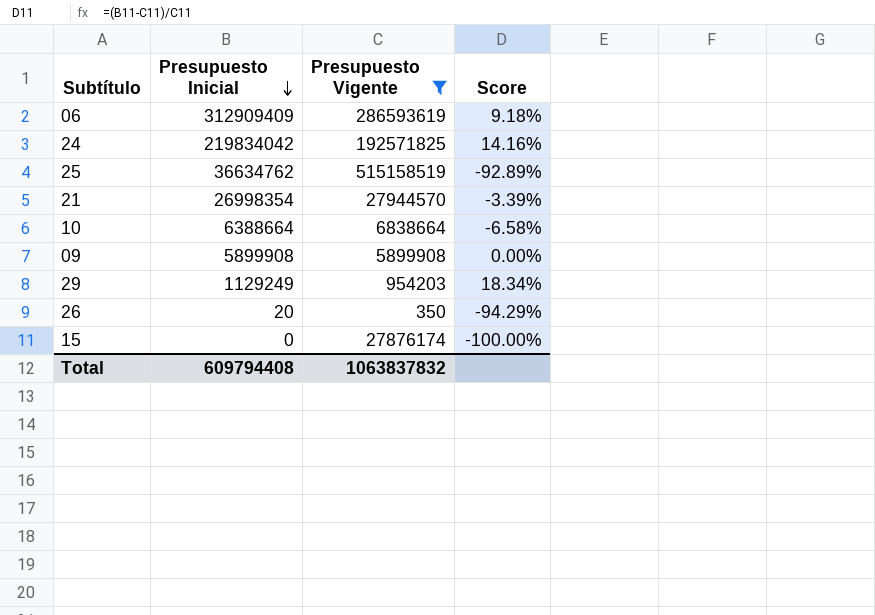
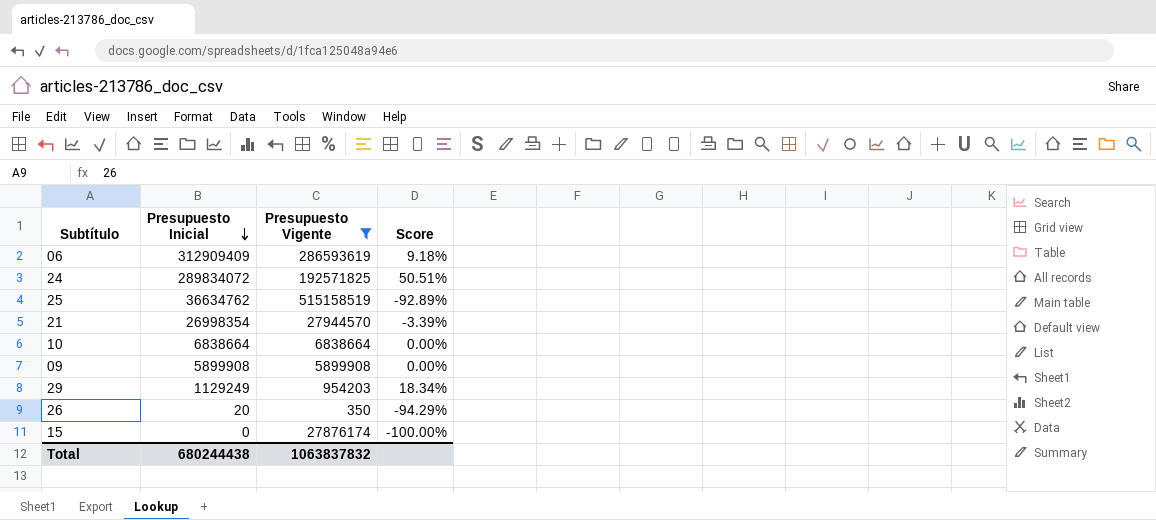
24 | Presupuesto Inicial: 219834042 -> 289834072
24 | Score: 14.16% -> 50.51%
10 | Presupuesto Inicial: 6388664 -> 6838664
10 | Score: -6.58% -> 0.00%
Total | Presupuesto Inicial: 609794408 -> 680244438

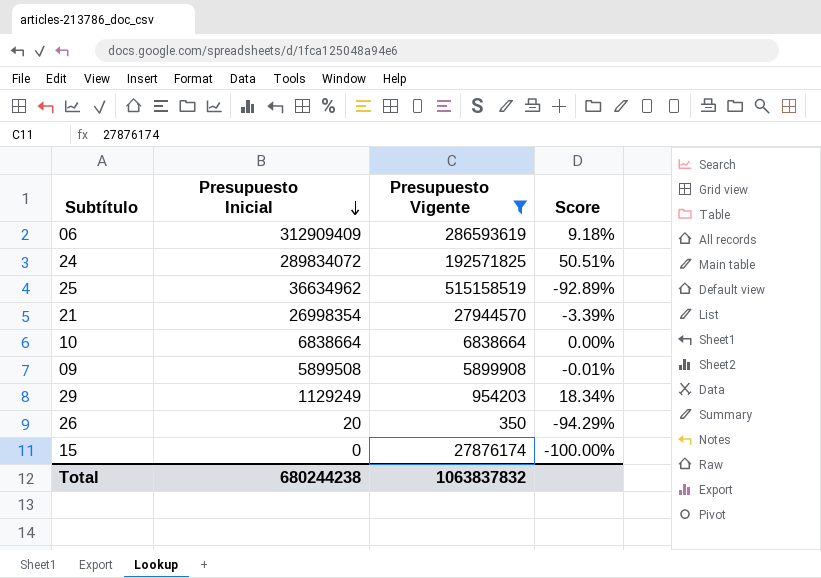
25 | Presupuesto Inicial: 36634762 -> 36634962
09 | Presupuesto Inicial: 5899908 -> 5899508
09 | Score: 0.00% -> -0.01%
Total | Presupuesto Inicial: 680244438 -> 680244238

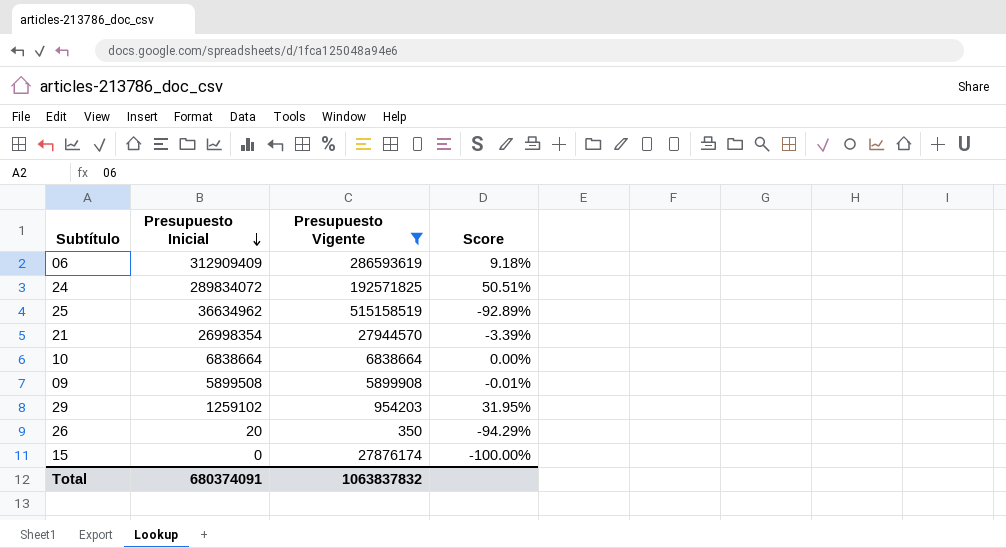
29 | Presupuesto Inicial: 1129249 -> 1259102
29 | Score: 18.34% -> 31.95%
Total | Presupuesto Inicial: 680244238 -> 680374091

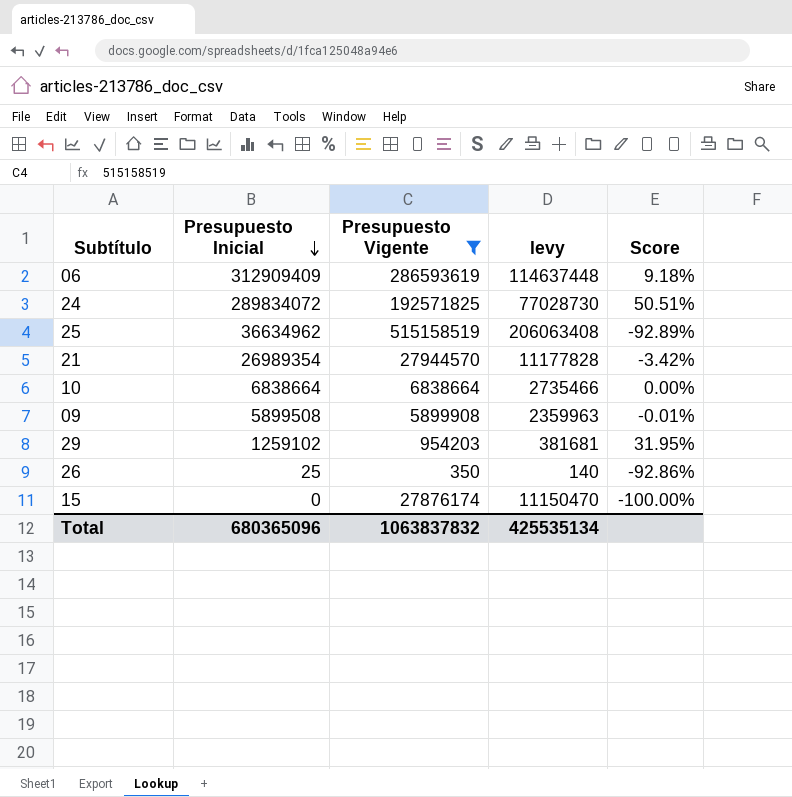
column levy | formula: none -> [Presupuesto Vigente] * 0.4
21 | Presupuesto Inicial: 26998354 -> 26989354
21 | Score: -3.39% -> -3.42%
26 | Presupuesto Inicial: 20 -> 25
26 | Score: -94.29% -> -92.86%
Total | Presupuesto Inicial: 680374091 -> 680365096

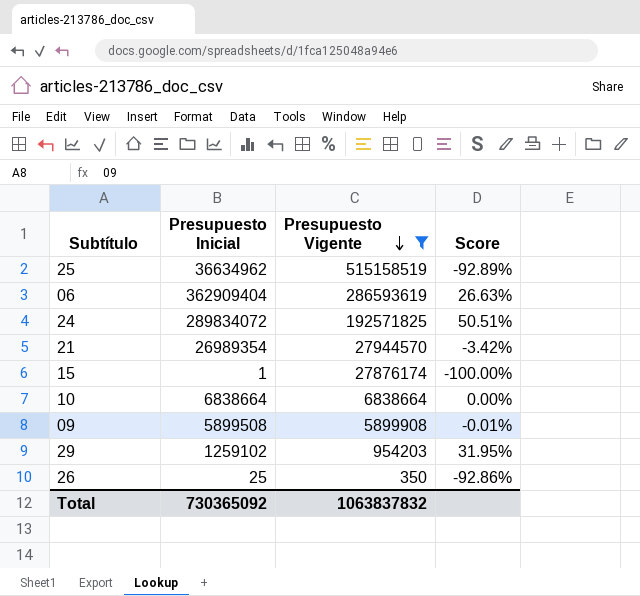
row order: Presupuesto Inicial descending -> Presupuesto Vigente descending
column levy | formula: [Presupuesto Vigente] * 0.4 -> none
06 | Presupuesto Inicial: 312909409 -> 362909404
06 | Score: 9.18% -> 26.63%
15 | Presupuesto Inicial: 0 -> 1
Total | Presupuesto Inicial: 680365096 -> 730365092

